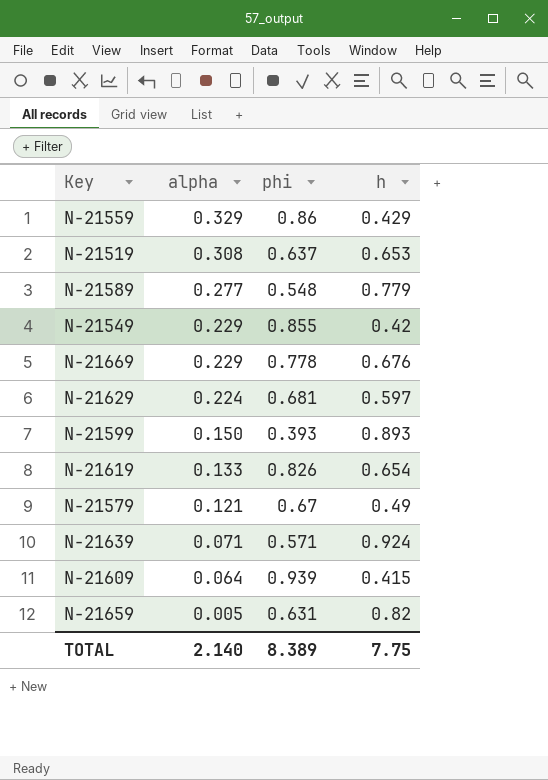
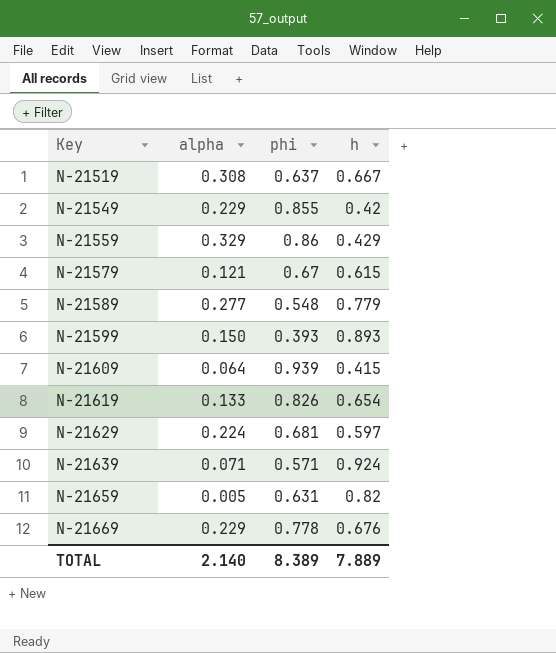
row order: alpha descending -> Key ascending
N-21519 | h: 0.653 -> 0.667
N-21579 | h: 0.49 -> 0.615
TOTAL | h: 7.75 -> 7.889

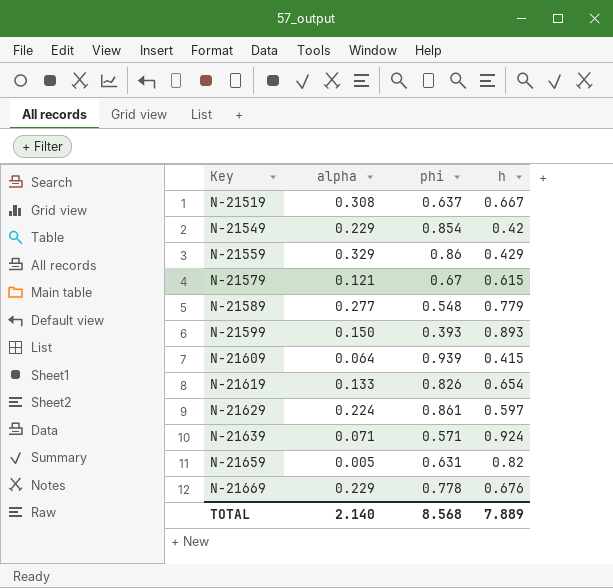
N-21549 | phi: 0.855 -> 0.854
N-21629 | phi: 0.681 -> 0.861
TOTAL | phi: 8.389 -> 8.568

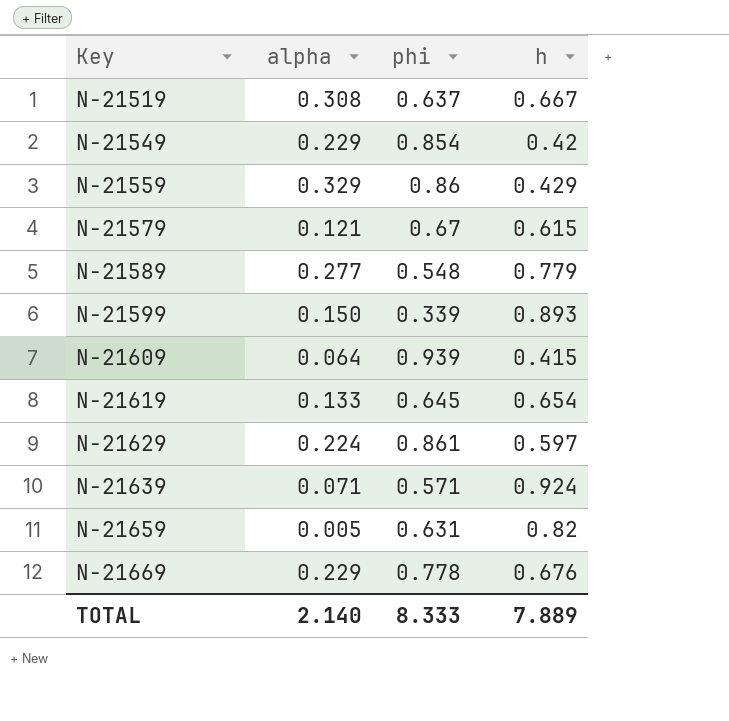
N-21599 | phi: 0.393 -> 0.339
N-21619 | phi: 0.826 -> 0.645
TOTAL | phi: 8.568 -> 8.333

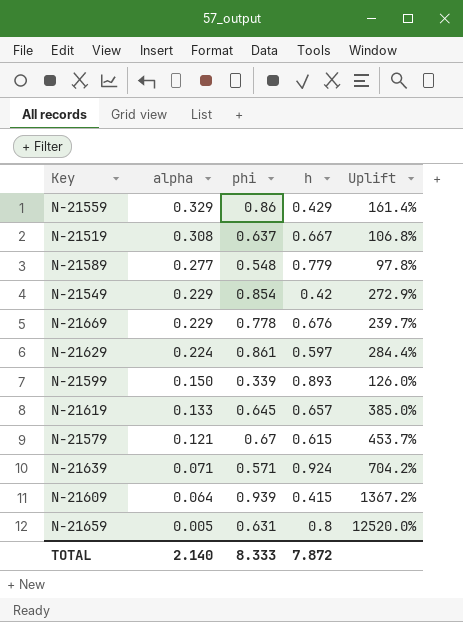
row order: Key ascending -> alpha descending
column Uplift | formula: none -> ([phi] - [alpha]) / [alpha]
N-21619 | h: 0.654 -> 0.657
N-21659 | h: 0.82 -> 0.8
TOTAL | h: 7.889 -> 7.872

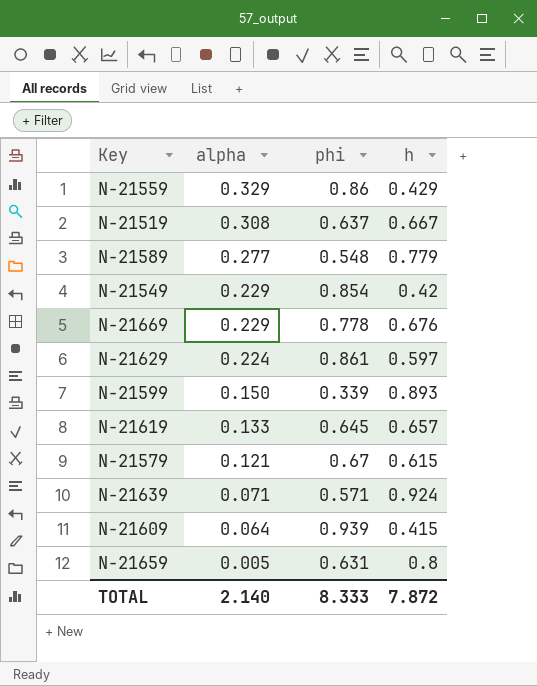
column Uplift | formula: ([phi] - [alpha]) / [alpha] -> none

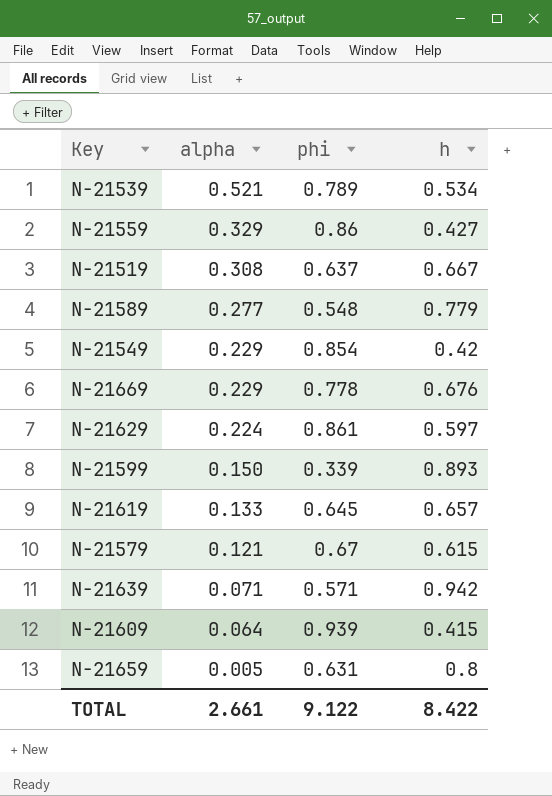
row N-21539: none -> 0.521 | 0.789 | 0.534
N-21559 | h: 0.429 -> 0.427
N-21639 | h: 0.924 -> 0.942
TOTAL | alpha: 2.140 -> 2.661
TOTAL | phi: 8.333 -> 9.122
TOTAL | h: 7.872 -> 8.422

